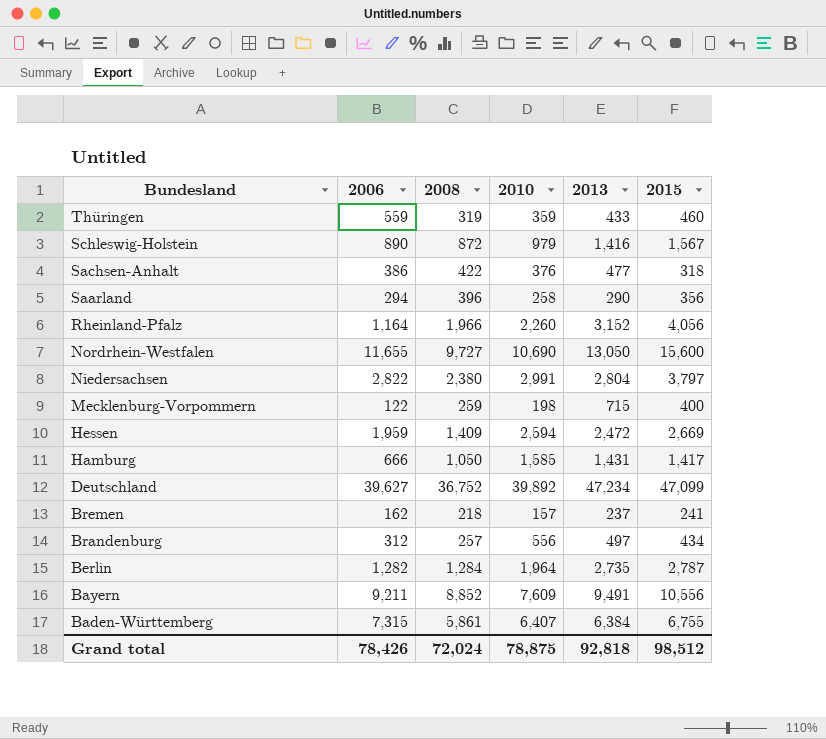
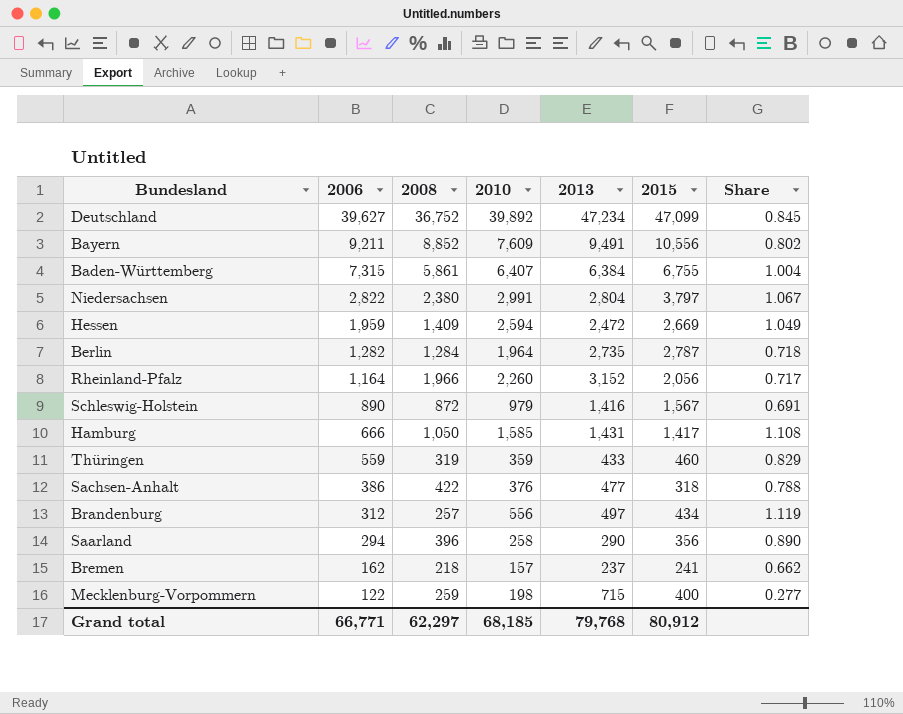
row order: Bundesland descending -> 2006 descending
column Share | formula: none -> [2010] / [2013]
row Nordrhein-Westfalen: 11,655 | 9,727 | 10,690 | 13,050 | 15,600 -> none
Rheinland-Pfalz | 2015: 4,056 -> 2,056
Grand total | 2006: 78,426 -> 66,771
Grand total | 2008: 72,024 -> 62,297
Grand total | 2010: 78,875 -> 68,185
Grand total | 2013: 92,818 -> 79,768
Grand total | 2015: 98,512 -> 80,912

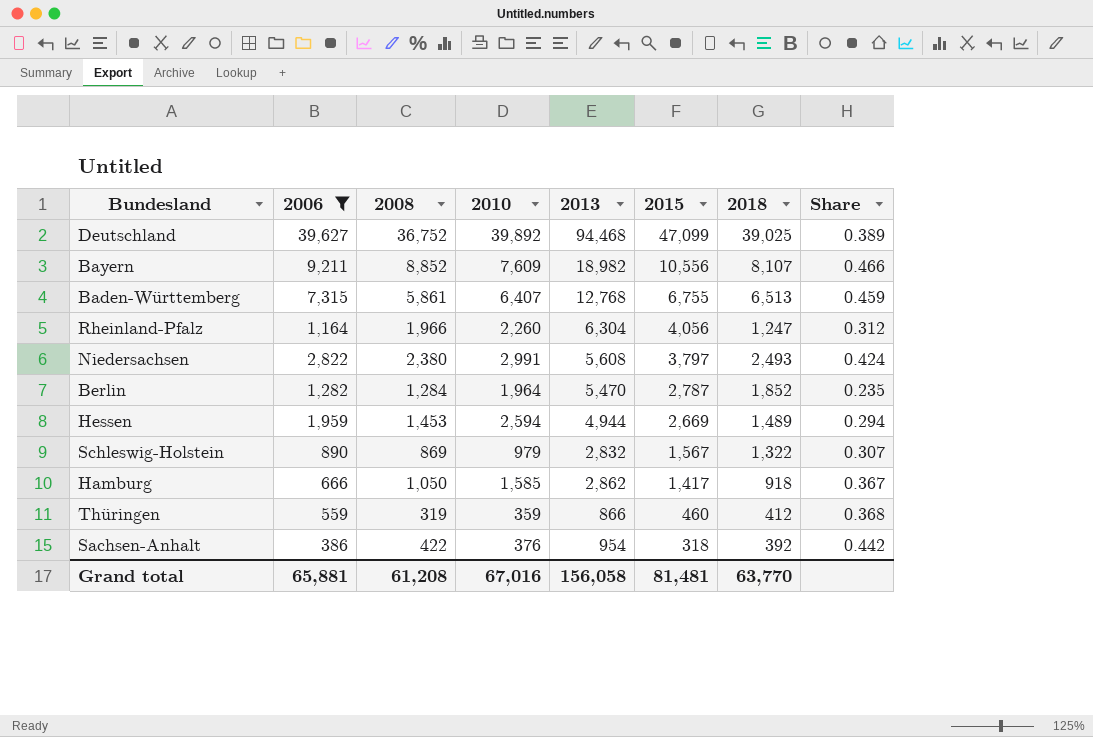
filter: none -> 2006 >= 386
row order: 2006 descending -> 2015 descending
column 2018 | position: none -> 7
column Share | formula: [2010] / [2013] -> [2008] / [2013]
Deutschland | 2013: 47,234 -> 94,468
Bayern | 2013: 9,491 -> 18,982
Baden-Württemberg | 2013: 6,384 -> 12,768
Rheinland-Pfalz | 2013: 3,152 -> 6,304
Rheinland-Pfalz | 2015: 2,056 -> 4,056
Niedersachsen | 2013: 2,804 -> 5,608
Berlin | 2013: 2,735 -> 5,470
Hessen | 2008: 1,409 -> 1,453
Hessen | 2013: 2,472 -> 4,944
Schleswig-Holstein | 2008: 872 -> 869
Schleswig-Holstein | 2013: 1,416 -> 2,832
Hamburg | 2013: 1,431 -> 2,862
Thüringen | 2013: 433 -> 866
Sachsen-Anhalt | 2013: 477 -> 954
Grand total | 2006: 66,771 -> 65,881
Grand total | 2008: 62,297 -> 61,208
Grand total | 2010: 68,185 -> 67,016
Grand total | 2013: 79,768 -> 156,058
Grand total | 2015: 80,912 -> 81,481

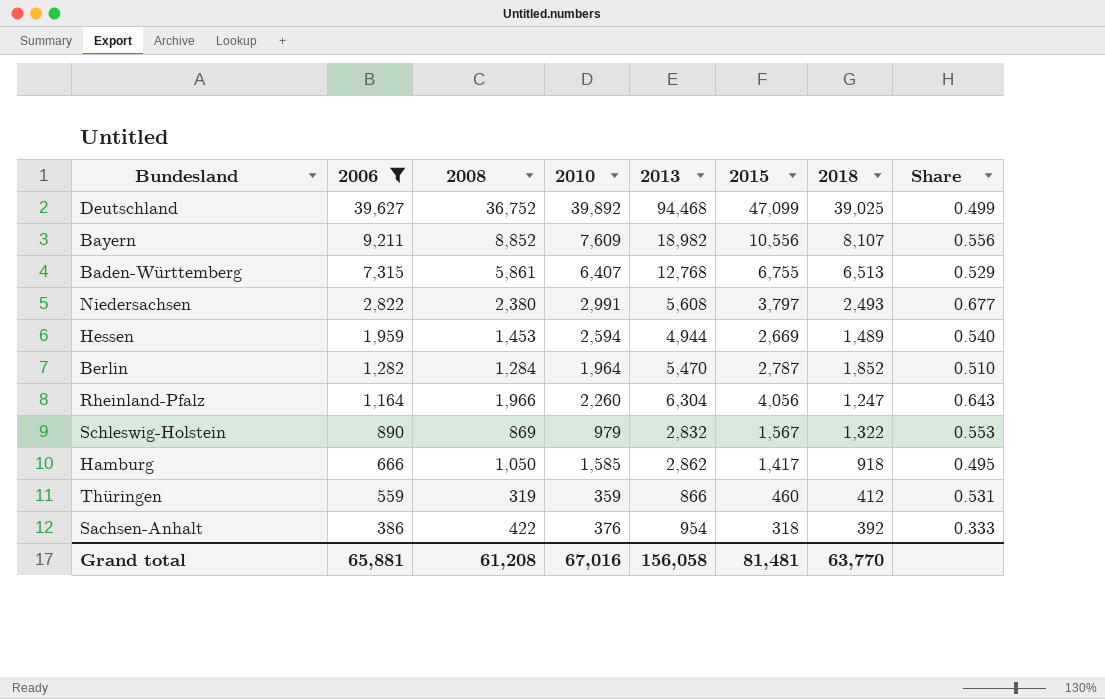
row order: 2015 descending -> 2006 descending
column Share | formula: [2008] / [2013] -> [2015] / [2013]

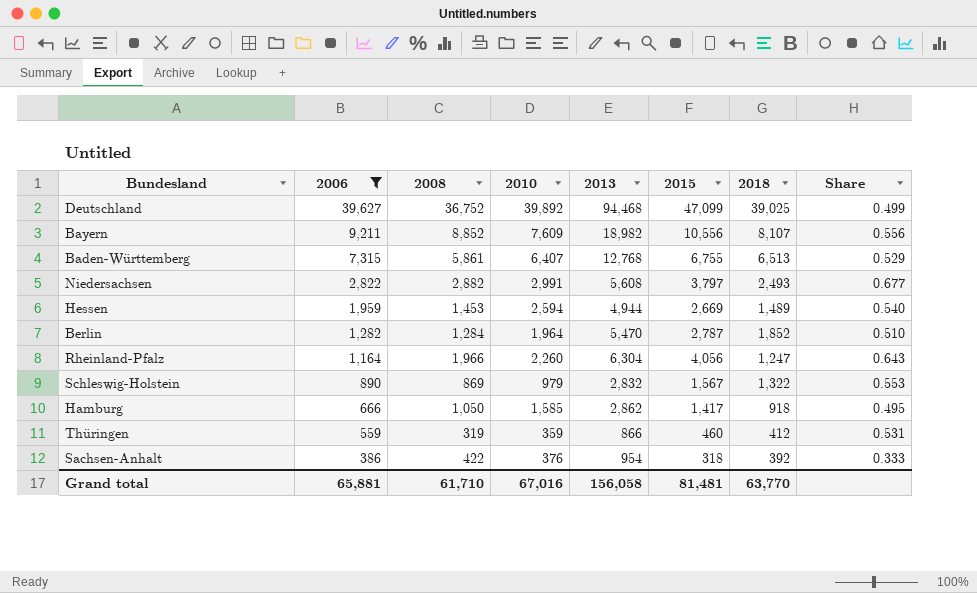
Niedersachsen | 2008: 2,380 -> 2,882
Grand total | 2008: 61,208 -> 61,710

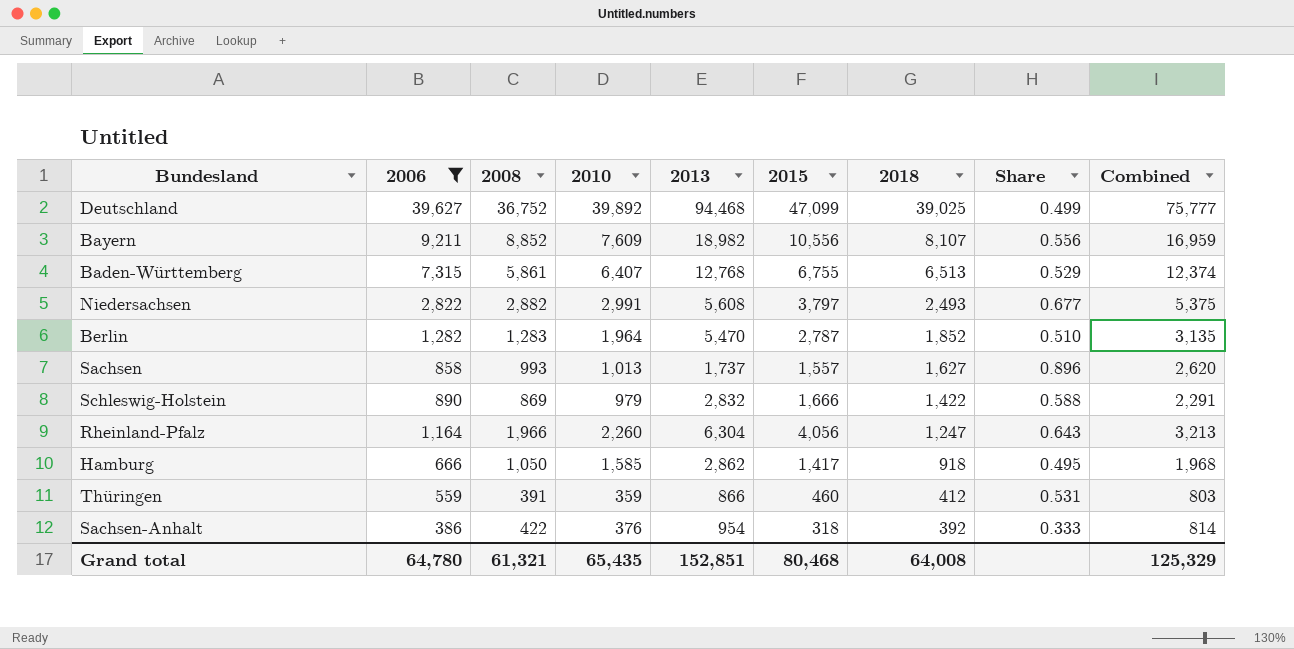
row order: 2006 descending -> 2018 descending
column Combined | formula: none -> [2008] + [2018]
row Hessen: 1,959 | 1,453 | 2,594 | 4,944 | 2,669 | 1,489 | 0.540 -> none
Berlin | 2008: 1,284 -> 1,283
row Sachsen: none -> 858 | 993 | 1,013 | 1,737 | 1,557 | 1,627 | 0.896 | 2,620
Schleswig-Holstein | 2015: 1,567 -> 1,666
Schleswig-Holstein | 2018: 1,322 -> 1,422
Schleswig-Holstein | Share: 0.553 -> 0.588
Thüringen | 2008: 319 -> 391
Grand total | 2006: 65,881 -> 64,780
Grand total | 2008: 61,710 -> 61,321
Grand total | 2010: 67,016 -> 65,435
Grand total | 2013: 156,058 -> 152,851
Grand total | 2015: 81,481 -> 80,468
Grand total | 2018: 63,770 -> 64,008

